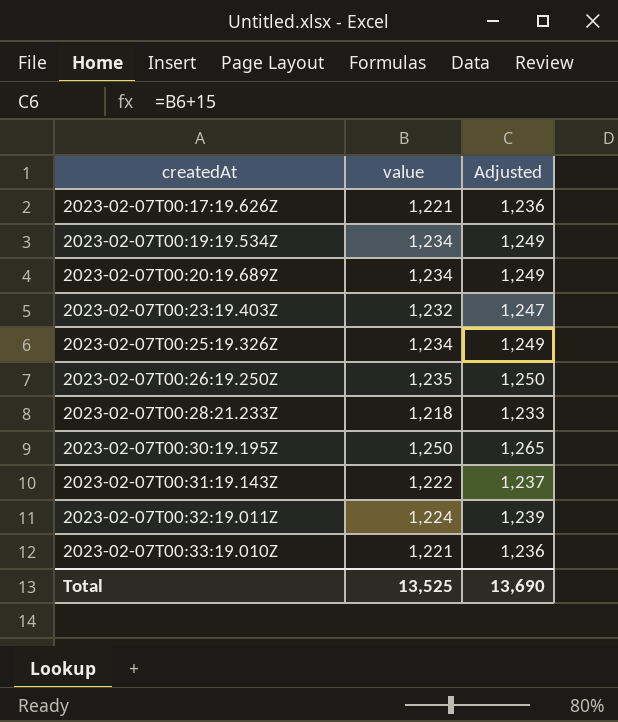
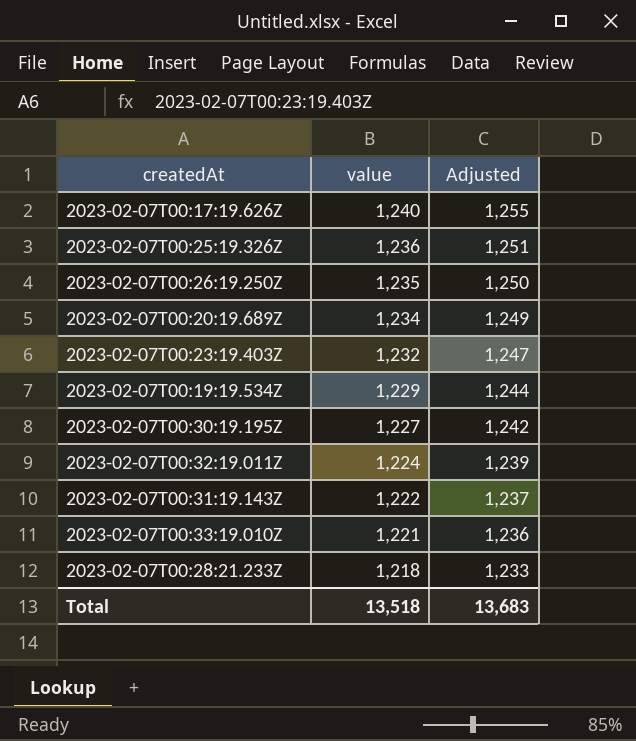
row order: createdAt ascending -> value descending
2023-02-07T00:17:19.626Z | value: 1,221 -> 1,240
2023-02-07T00:17:19.626Z | Adjusted: 1,236 -> 1,255
2023-02-07T00:25:19.326Z | value: 1,234 -> 1,236
2023-02-07T00:25:19.326Z | Adjusted: 1,249 -> 1,251
2023-02-07T00:19:19.534Z | value: 1,234 -> 1,229
2023-02-07T00:19:19.534Z | Adjusted: 1,249 -> 1,244
2023-02-07T00:30:19.195Z | value: 1,250 -> 1,227
2023-02-07T00:30:19.195Z | Adjusted: 1,265 -> 1,242
Total | value: 13,525 -> 13,518
Total | Adjusted: 13,690 -> 13,683

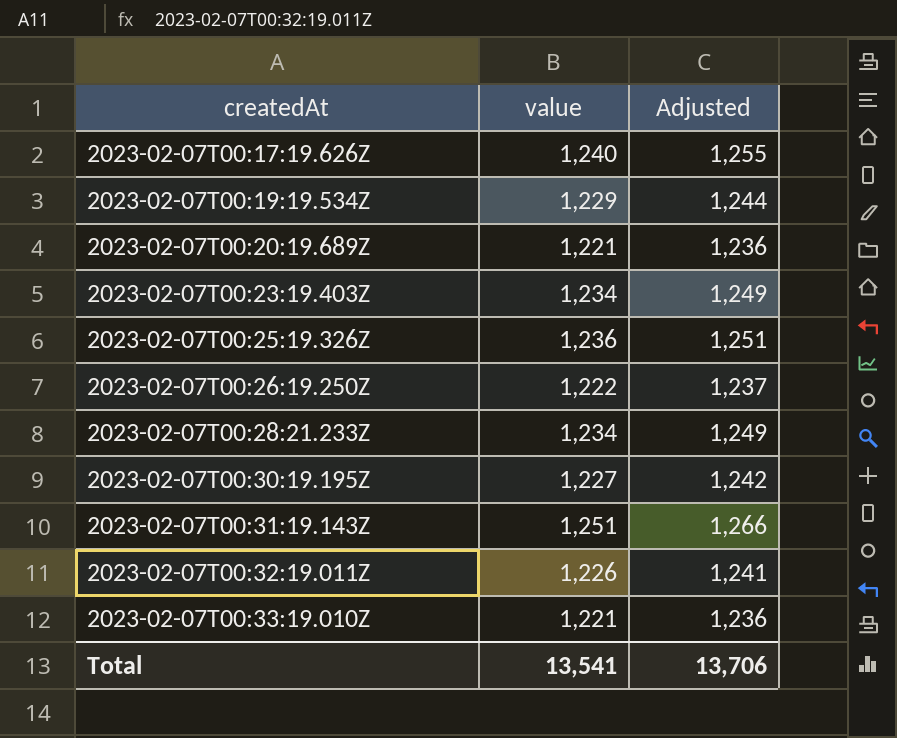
row order: value descending -> createdAt ascending
2023-02-07T00:20:19.689Z | value: 1,234 -> 1,221
2023-02-07T00:20:19.689Z | Adjusted: 1,249 -> 1,236
2023-02-07T00:23:19.403Z | value: 1,232 -> 1,234
2023-02-07T00:23:19.403Z | Adjusted: 1,247 -> 1,249
2023-02-07T00:26:19.250Z | value: 1,235 -> 1,222
2023-02-07T00:26:19.250Z | Adjusted: 1,250 -> 1,237
2023-02-07T00:28:21.233Z | value: 1,218 -> 1,234
2023-02-07T00:28:21.233Z | Adjusted: 1,233 -> 1,249
2023-02-07T00:31:19.143Z | value: 1,222 -> 1,251
2023-02-07T00:31:19.143Z | Adjusted: 1,237 -> 1,266
2023-02-07T00:32:19.011Z | value: 1,224 -> 1,226
2023-02-07T00:32:19.011Z | Adjusted: 1,239 -> 1,241
Total | value: 13,518 -> 13,541
Total | Adjusted: 13,683 -> 13,706

